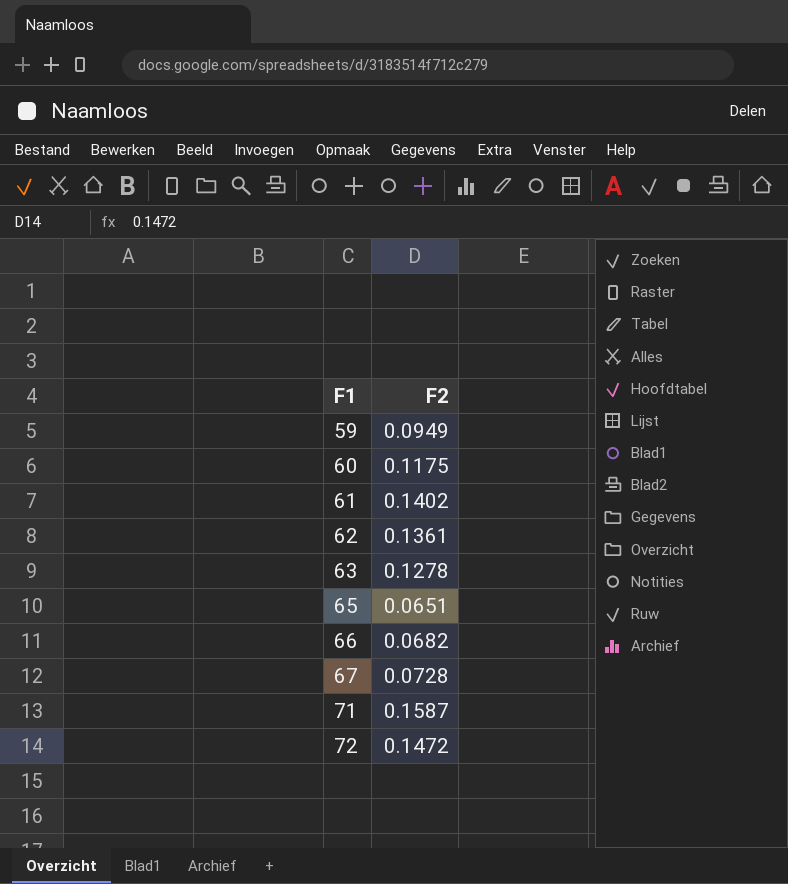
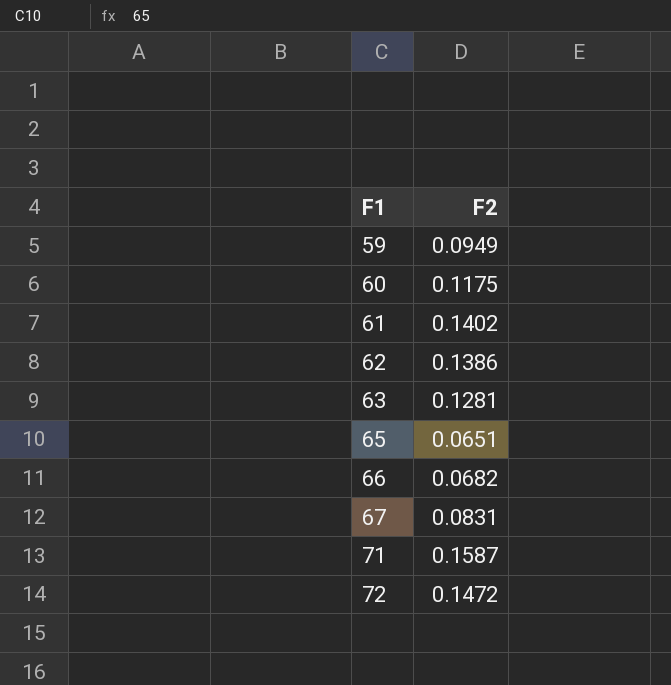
62 | F2: 0.1361 -> 0.1386
63 | F2: 0.1278 -> 0.1281
67 | F2: 0.0728 -> 0.0831

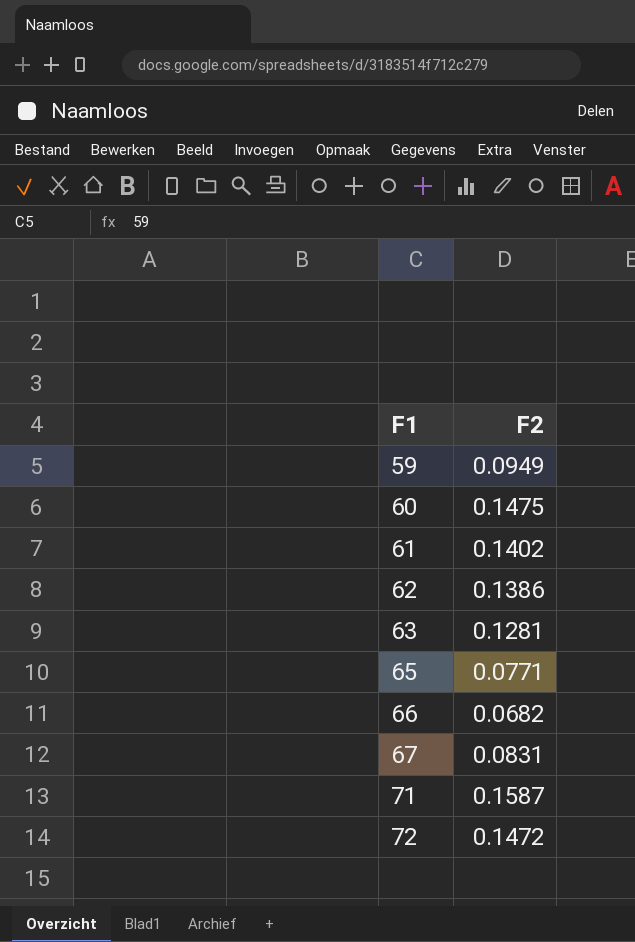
60 | F2: 0.1175 -> 0.1475
65 | F2: 0.0651 -> 0.0771

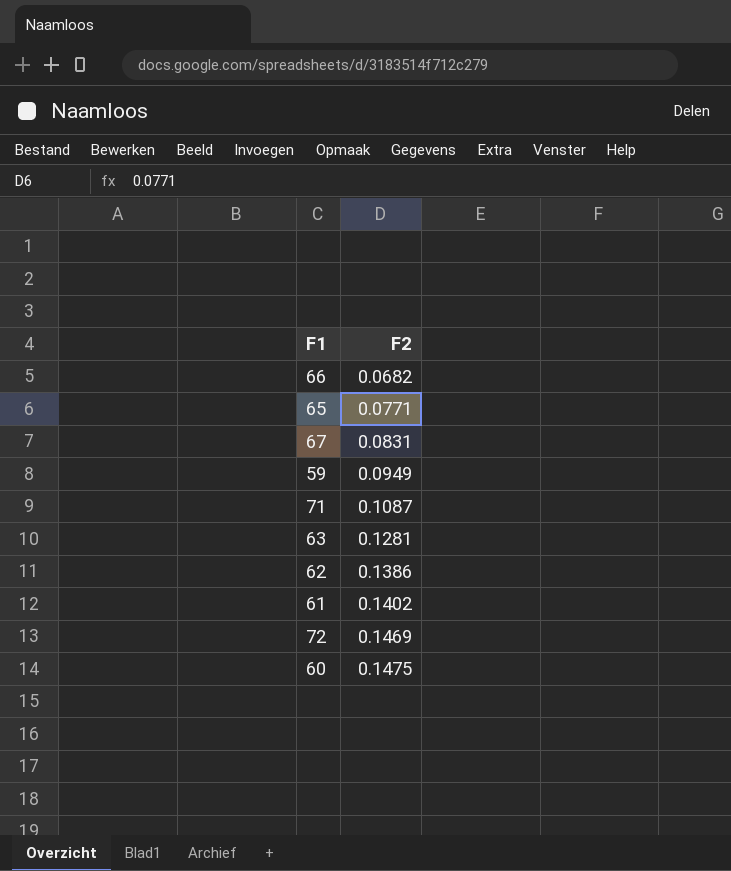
row order: F1 ascending -> F2 ascending
71 | F2: 0.1587 -> 0.1087
72 | F2: 0.1472 -> 0.1469

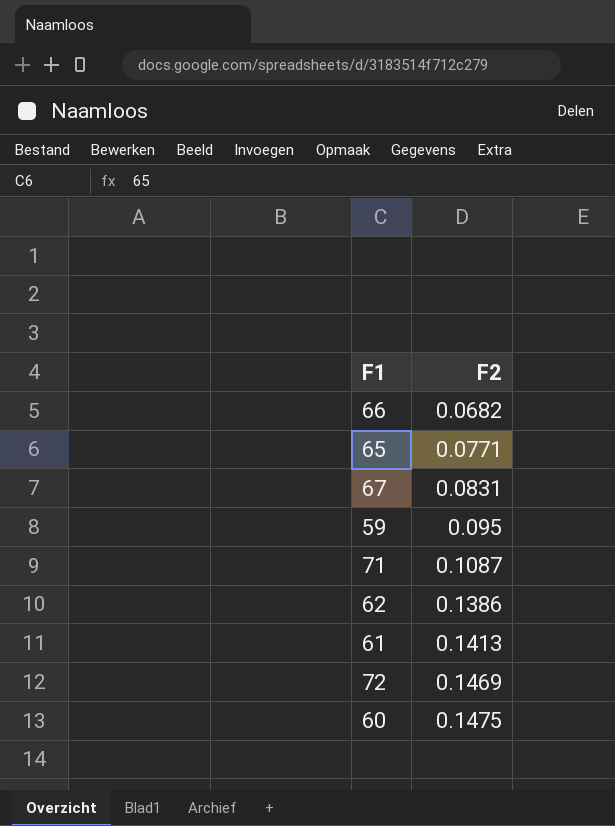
row 63: 0.1281 -> none
59 | F2: 0.0949 -> 0.095
61 | F2: 0.1402 -> 0.1413

